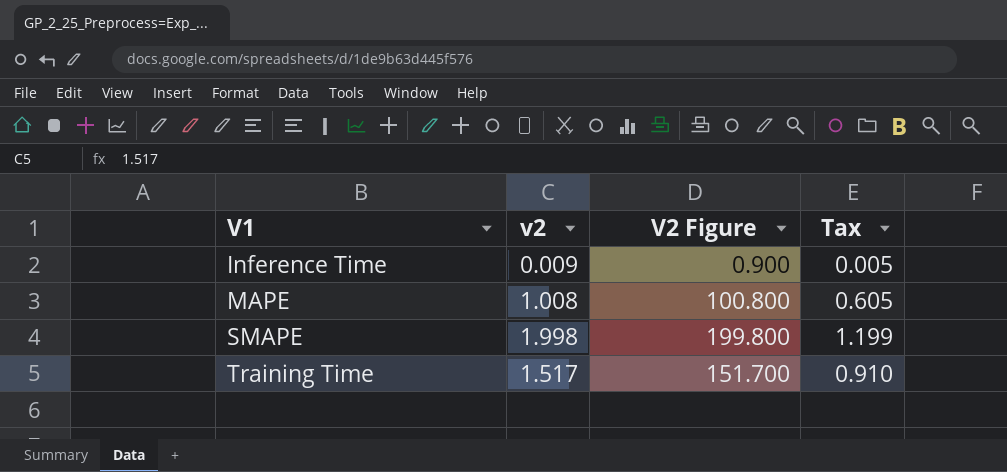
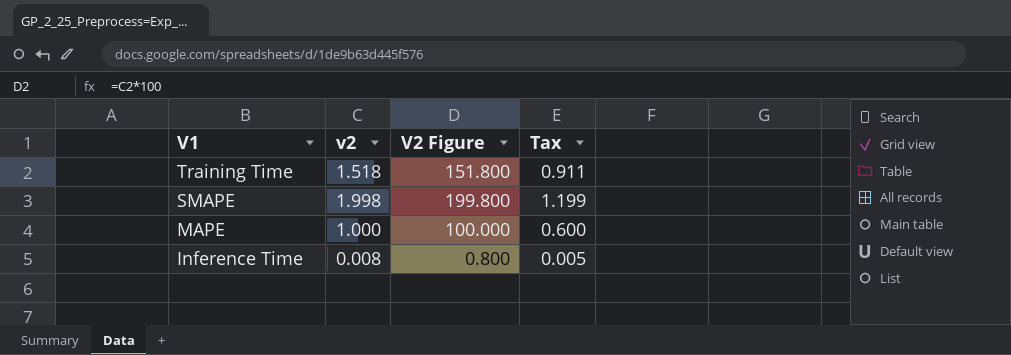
row order: V1 ascending -> V1 descending
Training Time | v2: 1.517 -> 1.518
Training Time | V2 Figure: 151.700 -> 151.800
Training Time | Tax: 0.910 -> 0.911
MAPE | v2: 1.008 -> 1.000
MAPE | V2 Figure: 100.800 -> 100.000
MAPE | Tax: 0.605 -> 0.600
Inference Time | v2: 0.009 -> 0.008
Inference Time | V2 Figure: 0.900 -> 0.800

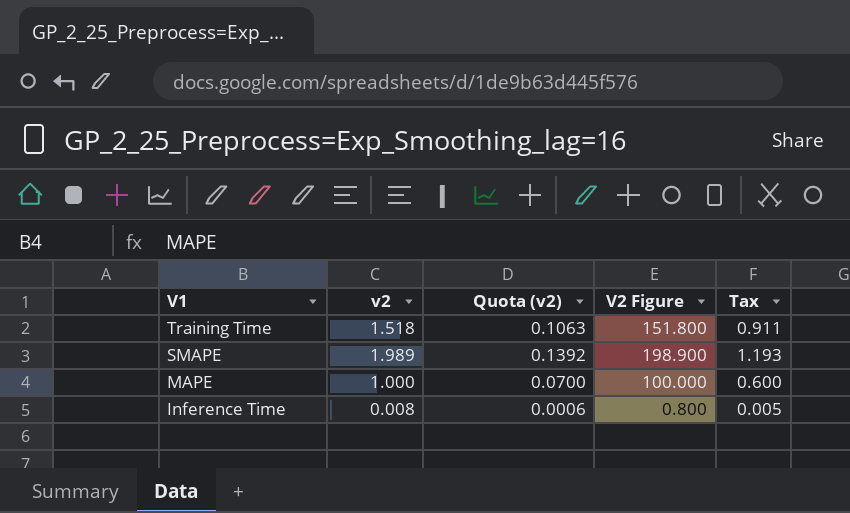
column Quota (v2) | formula: none -> [v2] * 0.07
SMAPE | v2: 1.998 -> 1.989
SMAPE | V2 Figure: 199.800 -> 198.900
SMAPE | Tax: 1.199 -> 1.193

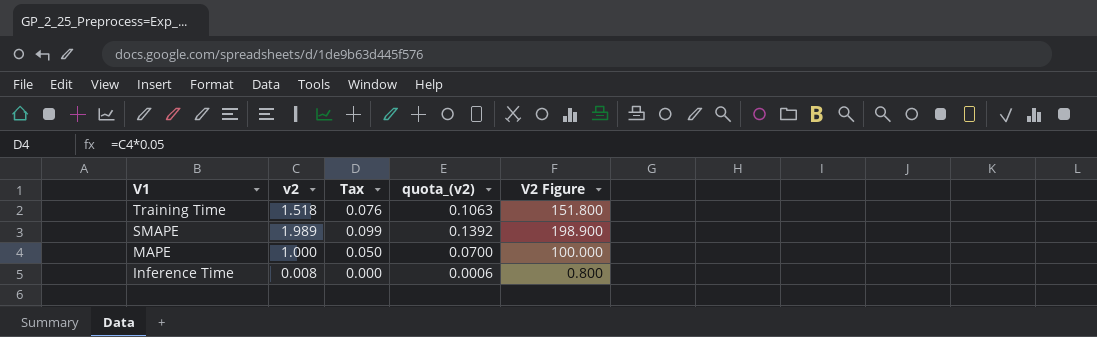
column Tax | formula: [v2] * 0.6 -> [v2] * 0.05
column Tax | position: 5 -> 3
column name: Quota (v2) -> quota_(v2)

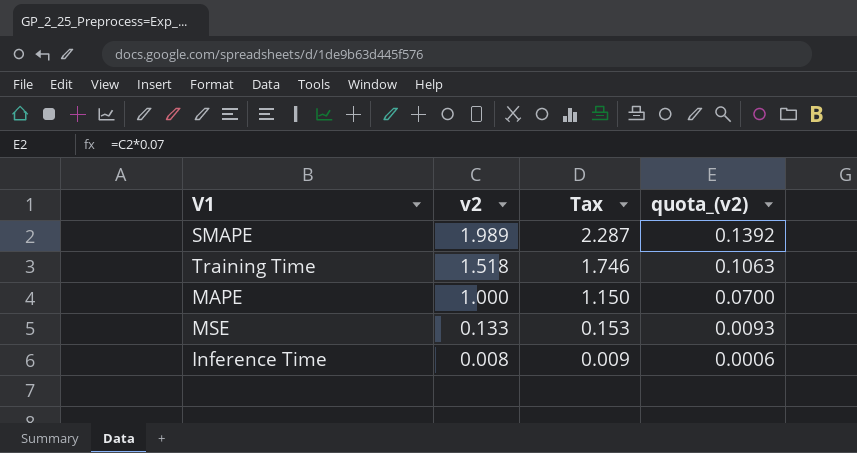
row order: V1 descending -> v2 descending
column V2 Figure | formula: [v2] * 100 -> none
column Tax | formula: [v2] * 0.05 -> [v2] * 1.15
row MSE: none -> 0.133 | 0.153 | 0.0093

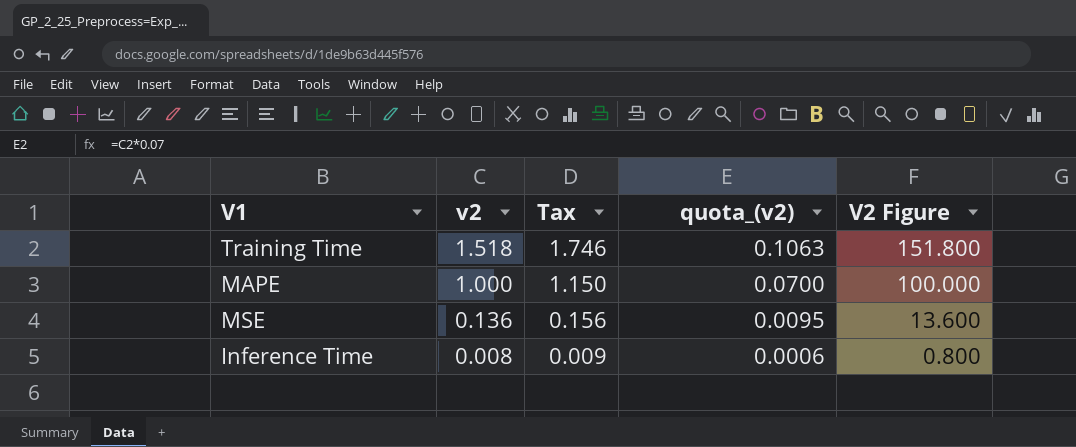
column V2 Figure | formula: none -> [v2] * 100
row SMAPE: 1.989 | 2.287 | 0.1392 -> none
MSE | v2: 0.133 -> 0.136
MSE | Tax: 0.153 -> 0.156
MSE | quota_(v2): 0.0093 -> 0.0095

